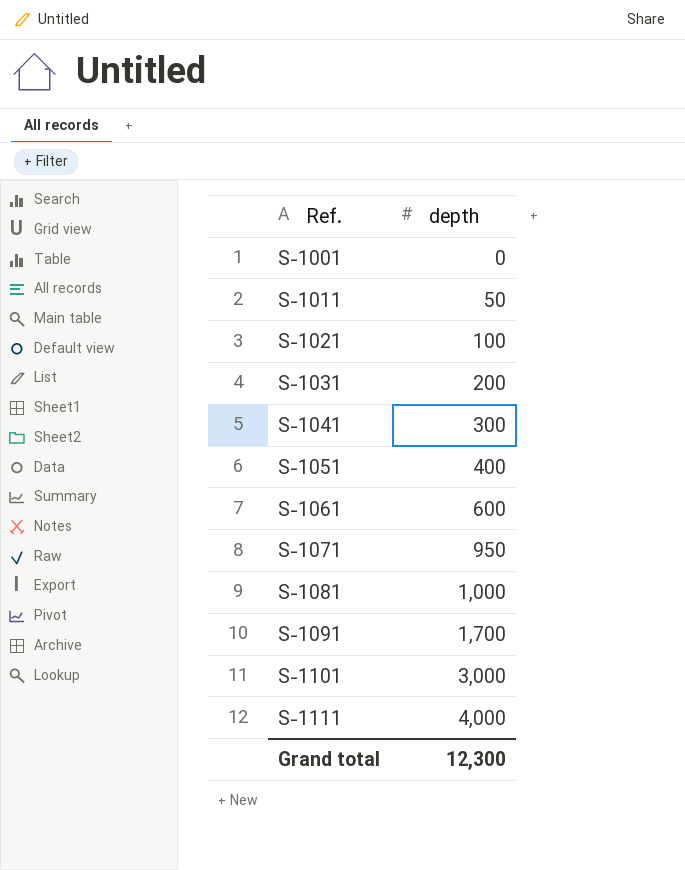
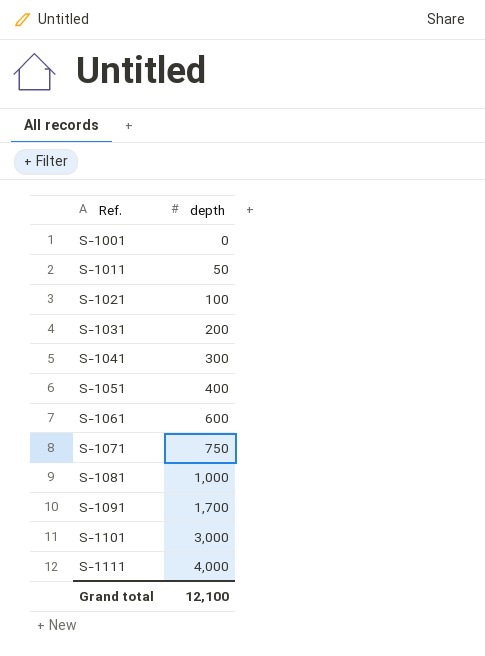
S-1071 | depth: 950 -> 750
Grand total | depth: 12,300 -> 12,100

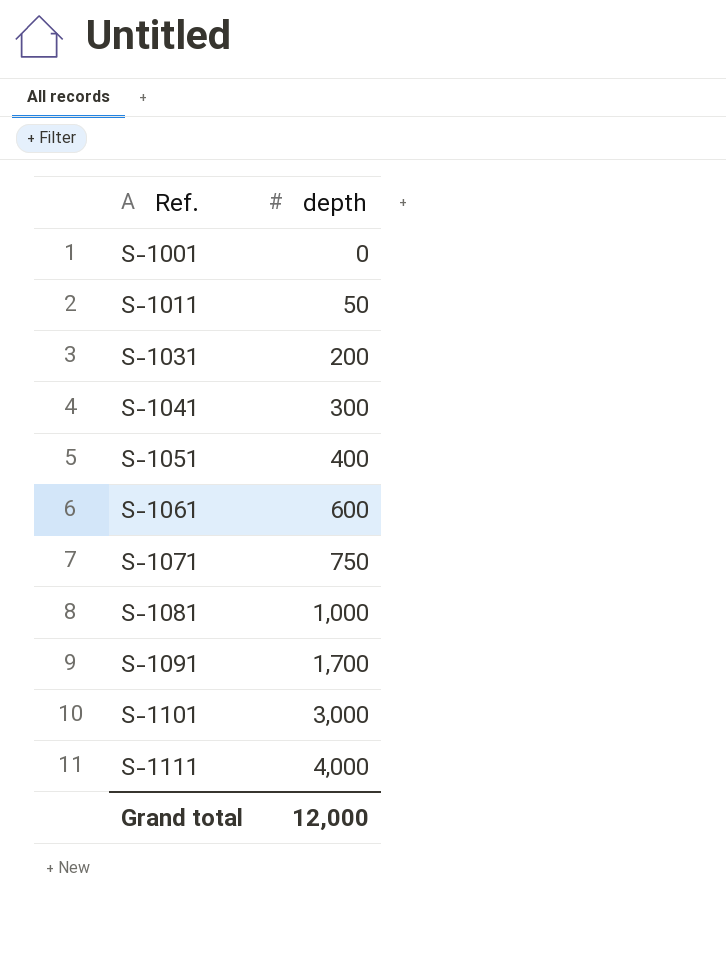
row S-1021: 100 -> none
Grand total | depth: 12,100 -> 12,000

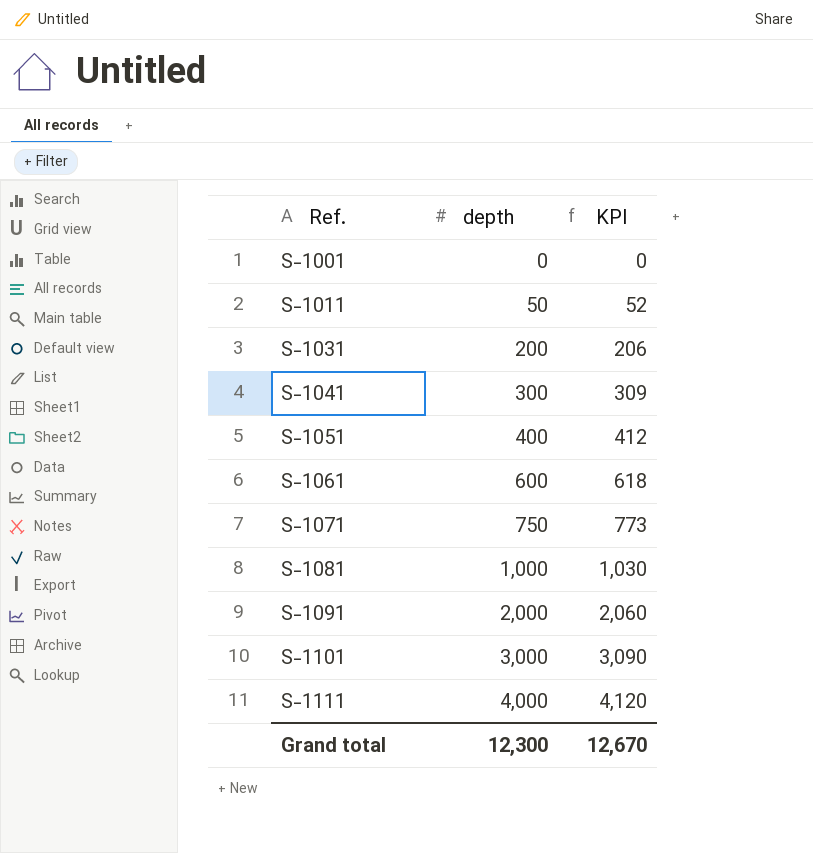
column KPI | formula: none -> [depth] * 1.03
S-1091 | depth: 1,700 -> 2,000
Grand total | depth: 12,000 -> 12,300

